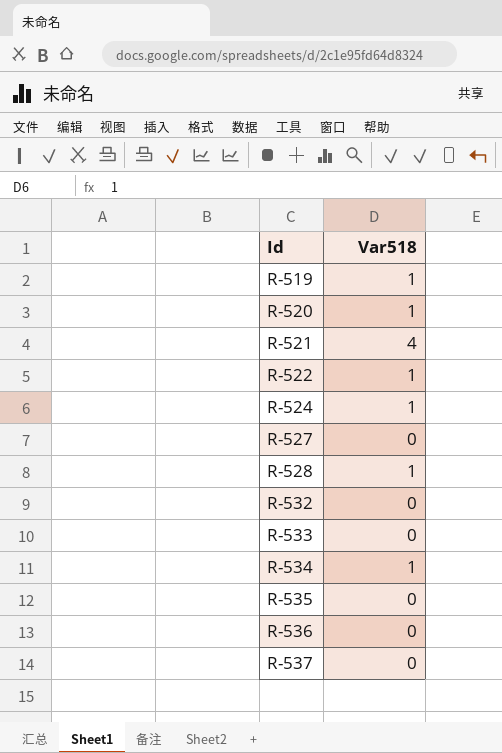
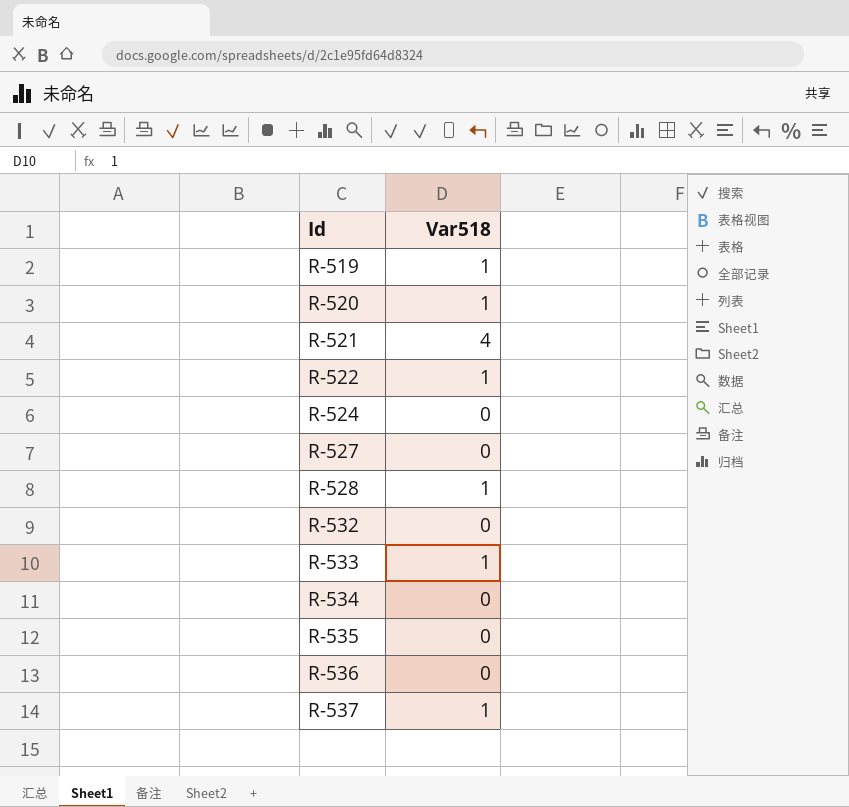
R-524 | Var518: 1 -> 0
R-533 | Var518: 0 -> 1
R-534 | Var518: 1 -> 0
R-537 | Var518: 0 -> 1

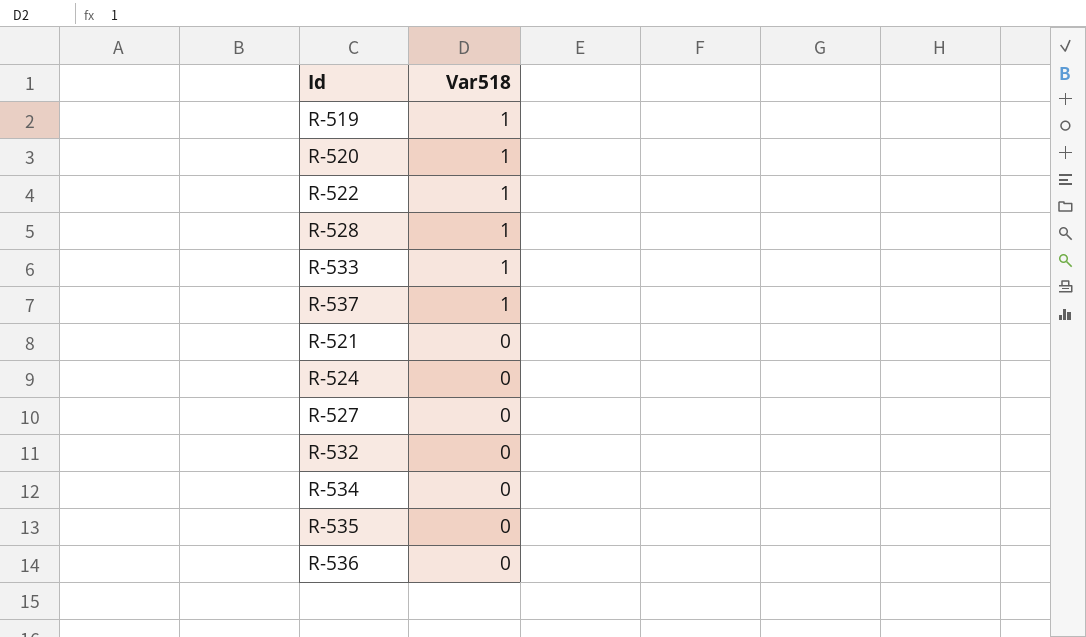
row order: Id ascending -> Var518 descending
R-521 | Var518: 4 -> 0

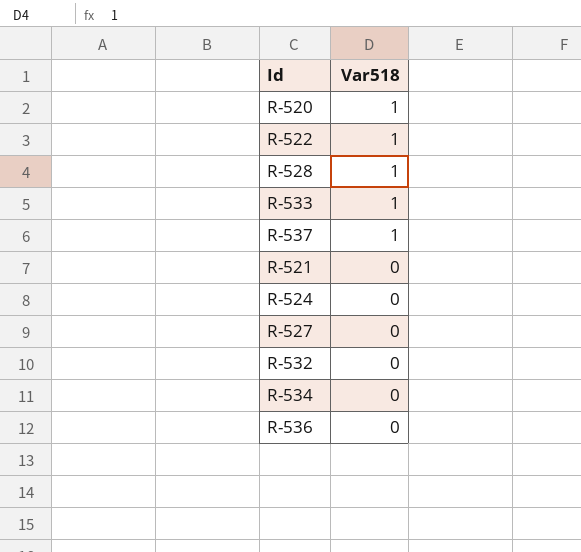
row R-519: 1 -> none
row R-535: 0 -> none

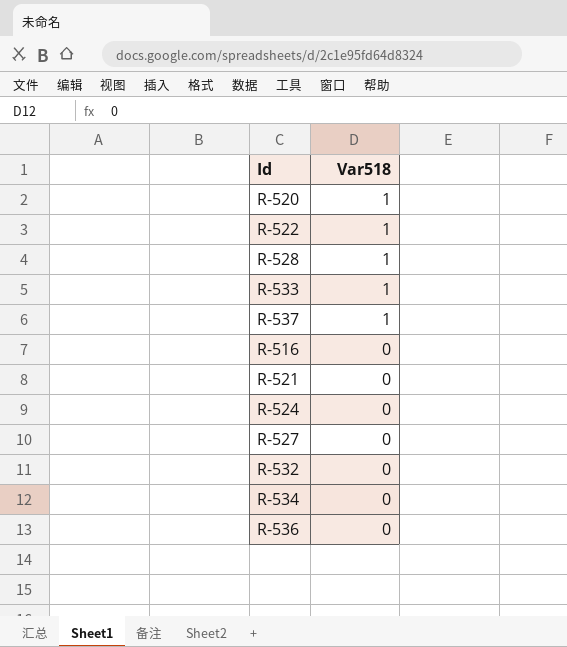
row R-516: none -> 0

